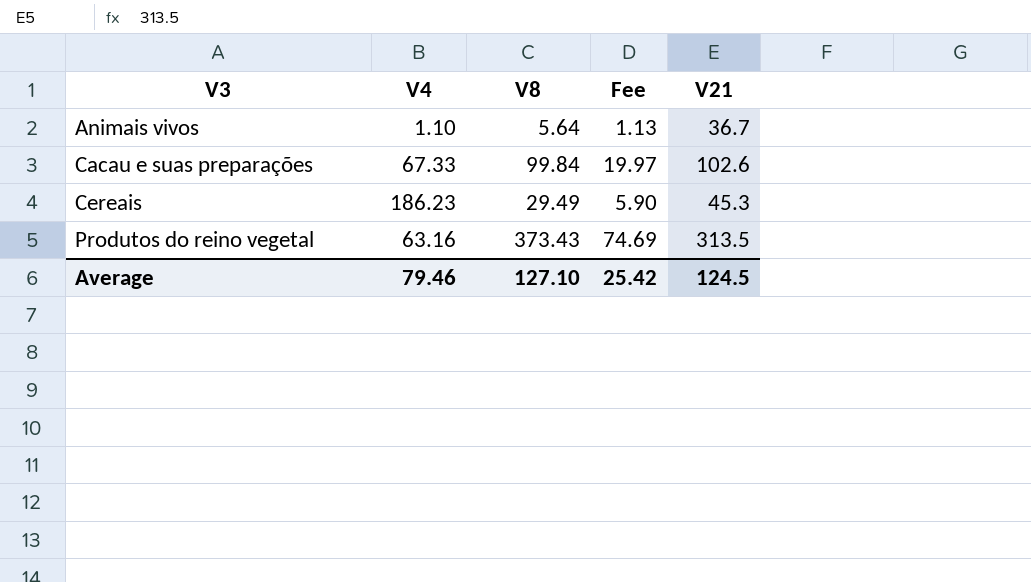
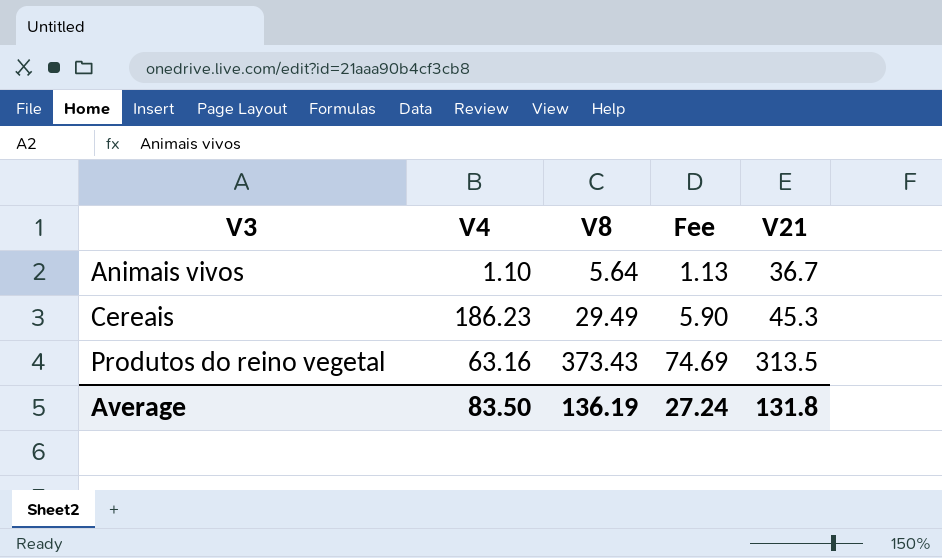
row Cacau e suas preparações: 67.33 | 99.84 | 19.97 | 102.6 -> none
Average | V4: 79.46 -> 83.50
Average | V8: 127.10 -> 136.19
Average | Fee: 25.42 -> 27.24
Average | V21: 124.5 -> 131.8

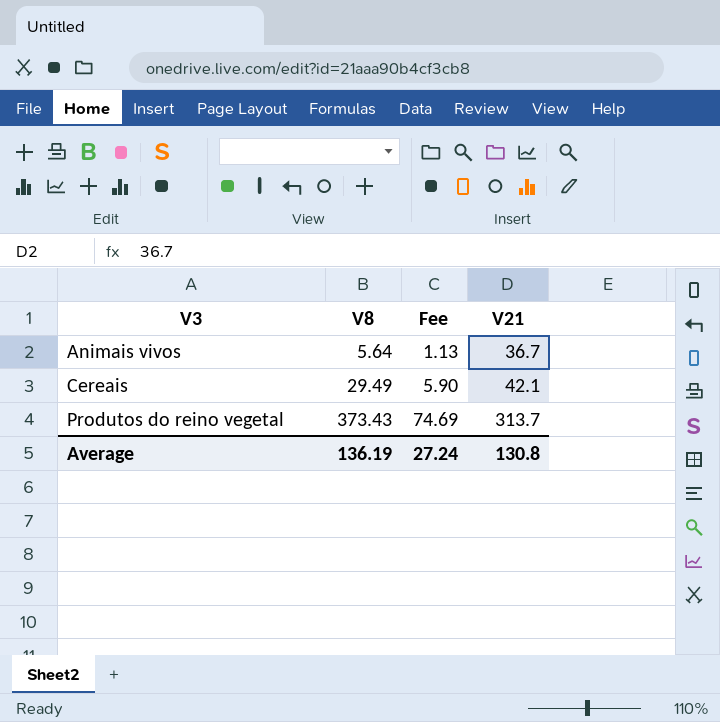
column V4 | position: 2 -> none
Cereais | V21: 45.3 -> 42.1
Produtos do reino vegetal | V21: 313.5 -> 313.7
Average | V21: 131.8 -> 130.8

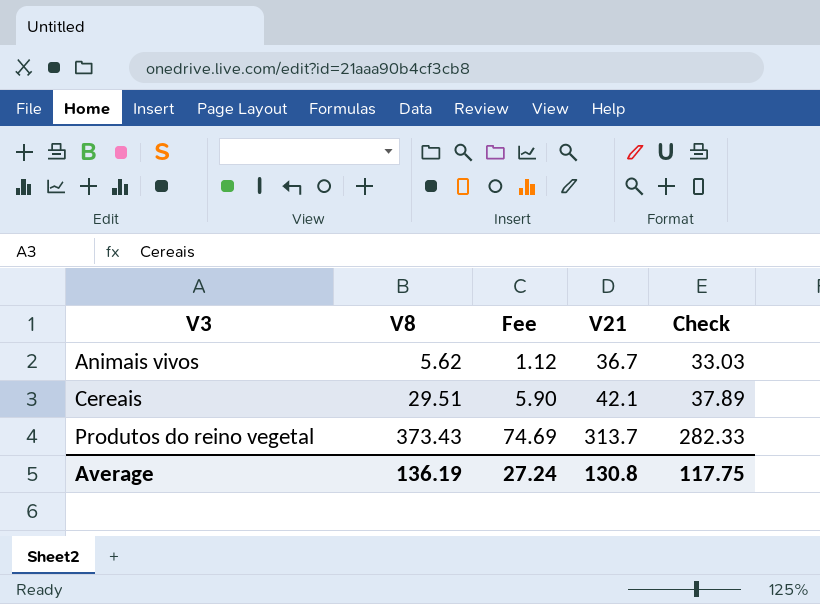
column Check | formula: none -> [V21] * 0.9
Animais vivos | V8: 5.64 -> 5.62
Animais vivos | Fee: 1.13 -> 1.12
Cereais | V8: 29.49 -> 29.51

